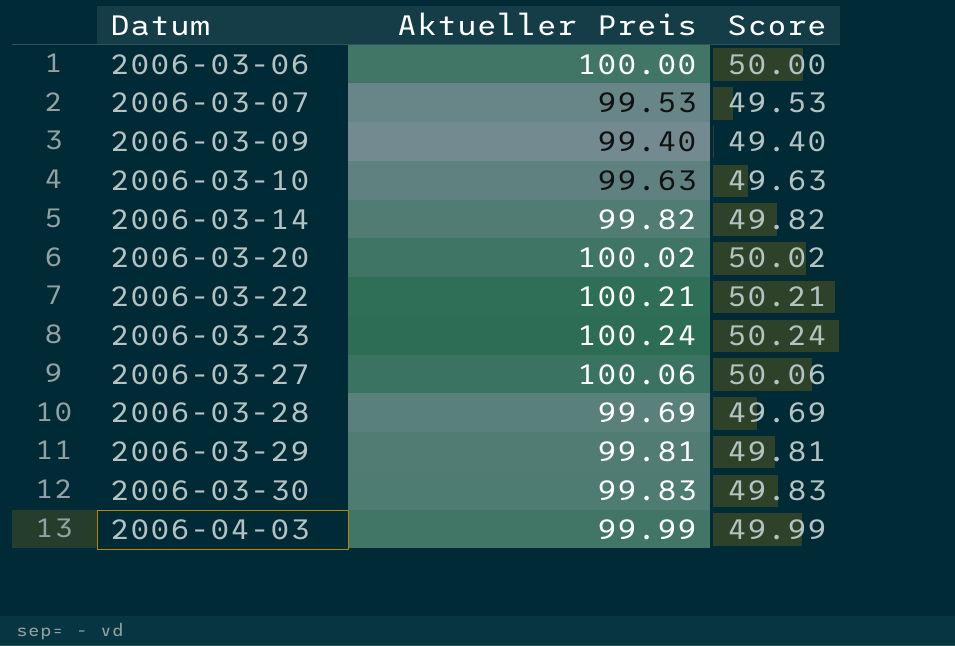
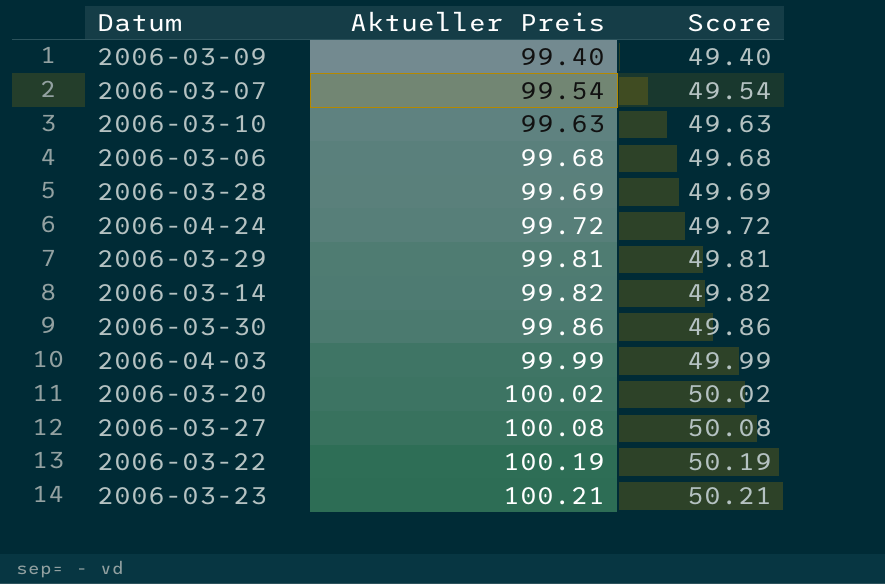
row order: Datum ascending -> Aktueller Preis ascending
2006-03-07 | Aktueller Preis: 99.53 -> 99.54
2006-03-07 | Score: 49.53 -> 49.54
2006-03-06 | Aktueller Preis: 100.00 -> 99.68
2006-03-06 | Score: 50.00 -> 49.68
row 2006-04-24: none -> 99.72 | 49.72
2006-03-30 | Aktueller Preis: 99.83 -> 99.86
2006-03-30 | Score: 49.83 -> 49.86
2006-03-27 | Aktueller Preis: 100.06 -> 100.08
2006-03-27 | Score: 50.06 -> 50.08
2006-03-22 | Aktueller Preis: 100.21 -> 100.19
2006-03-22 | Score: 50.21 -> 50.19
2006-03-23 | Aktueller Preis: 100.24 -> 100.21
2006-03-23 | Score: 50.24 -> 50.21

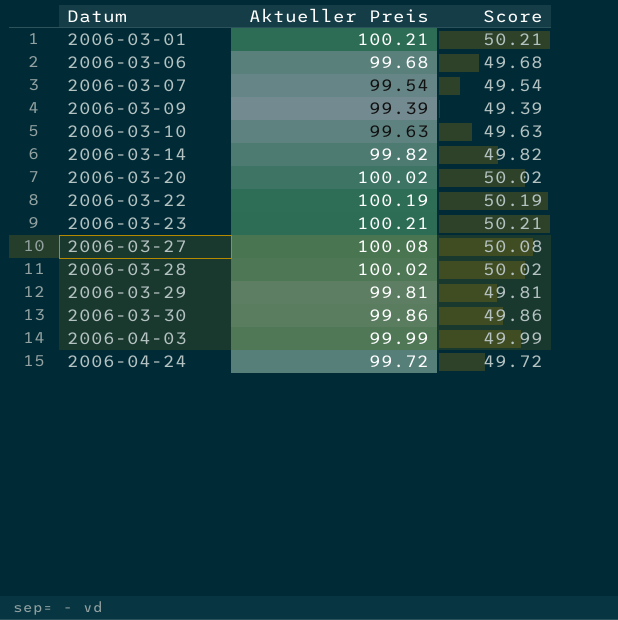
row order: Aktueller Preis ascending -> Datum ascending
row 2006-03-01: none -> 100.21 | 50.21
2006-03-09 | Aktueller Preis: 99.40 -> 99.39
2006-03-09 | Score: 49.40 -> 49.39
2006-03-28 | Aktueller Preis: 99.69 -> 100.02
2006-03-28 | Score: 49.69 -> 50.02

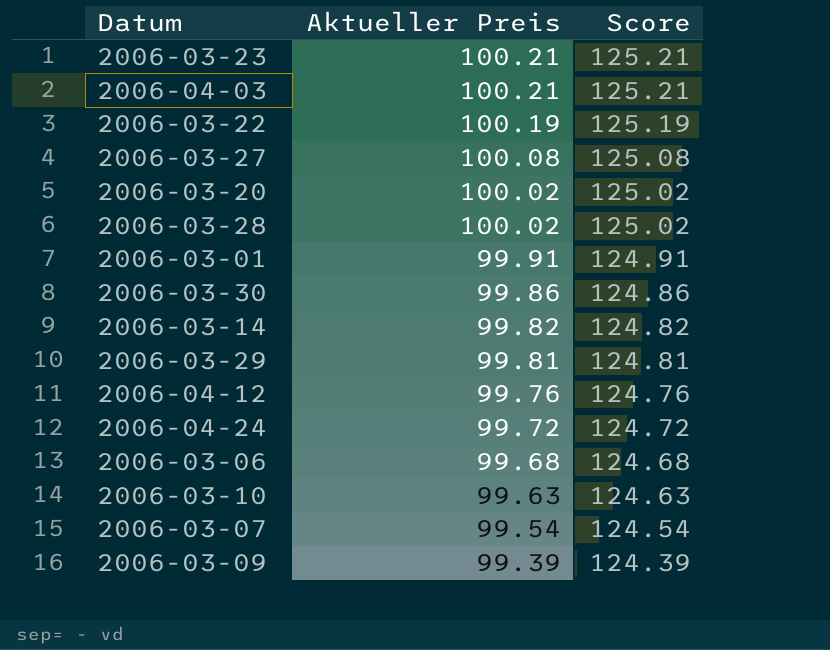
row order: Datum ascending -> Aktueller Preis descending
column Score | formula: [Aktueller Preis] - 50 -> [Aktueller Preis] + 25
2006-04-03 | Aktueller Preis: 99.99 -> 100.21
2006-03-01 | Aktueller Preis: 100.21 -> 99.91
row 2006-04-12: none -> 99.76 | 124.76

